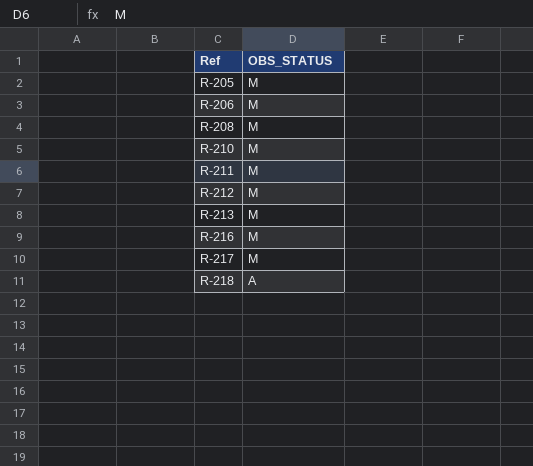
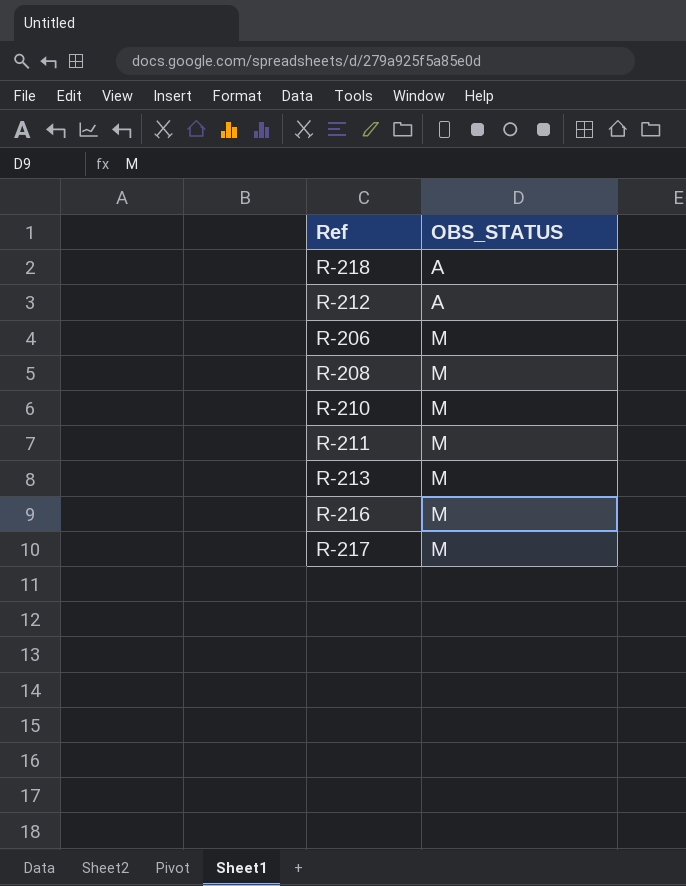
row order: Ref ascending -> OBS_STATUS ascending
row R-205: M -> none
R-212 | OBS_STATUS: M -> A

